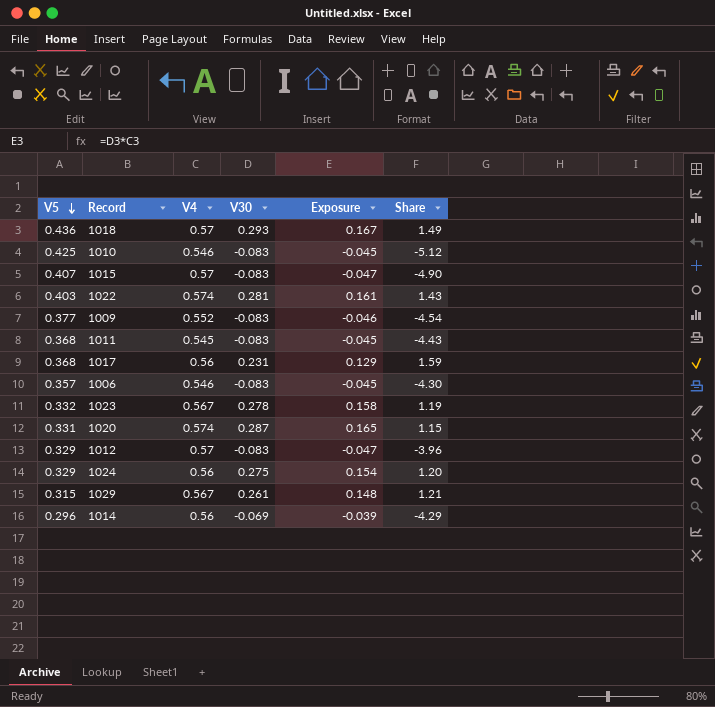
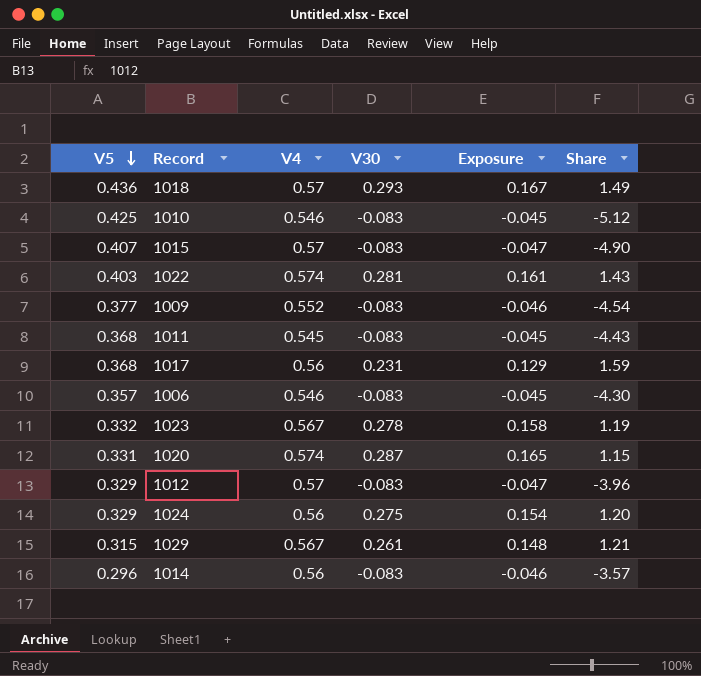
1014 | V30: -0.069 -> -0.083
1014 | Exposure: -0.039 -> -0.046
1014 | Share: -4.29 -> -3.57

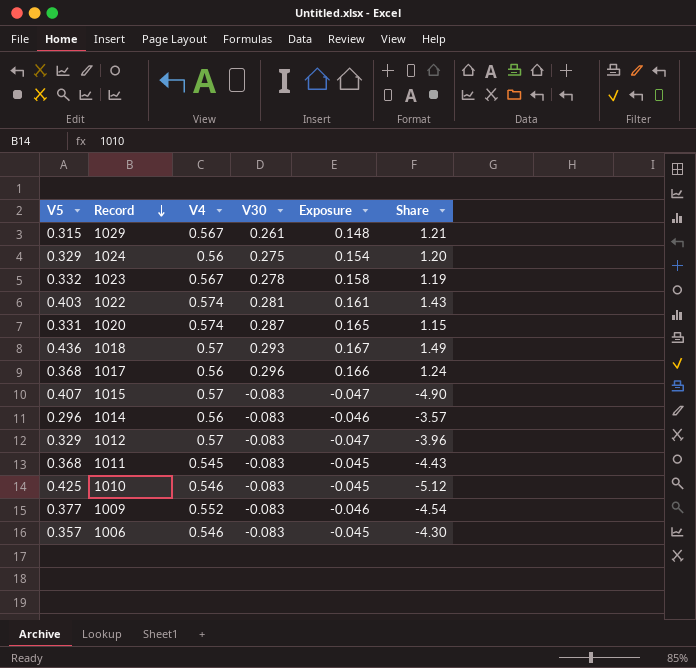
row order: V5 descending -> Record descending
1017 | V30: 0.231 -> 0.296
1017 | Exposure: 0.129 -> 0.166
1017 | Share: 1.59 -> 1.24

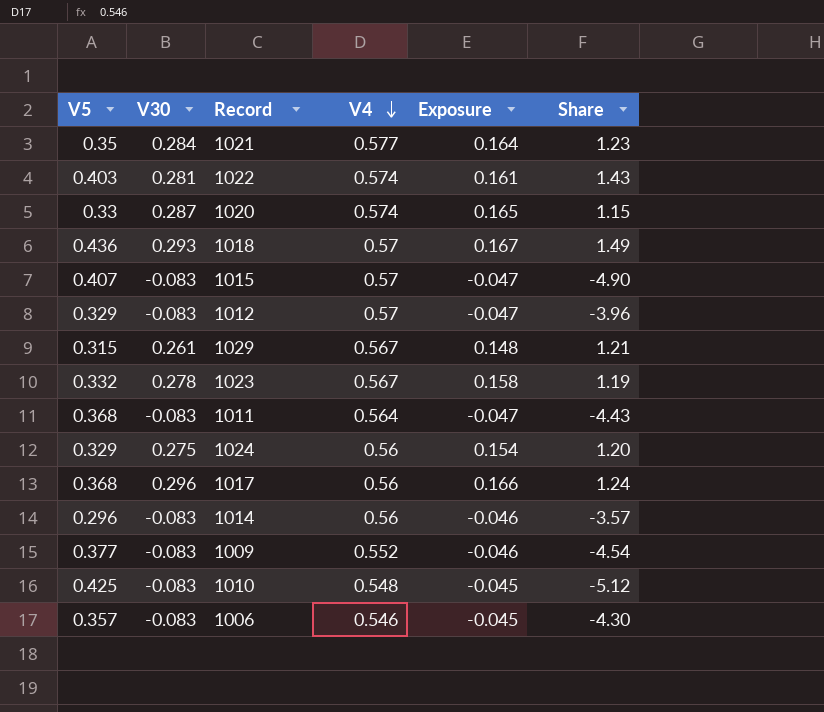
row order: Record descending -> V4 descending
column V30 | position: 4 -> 2
row 1021: none -> 0.35 | 0.284 | 0.577 | 0.164 | 1.23
1020 | V5: 0.331 -> 0.33
1011 | V4: 0.545 -> 0.564
1011 | Exposure: -0.045 -> -0.047
1010 | V4: 0.546 -> 0.548

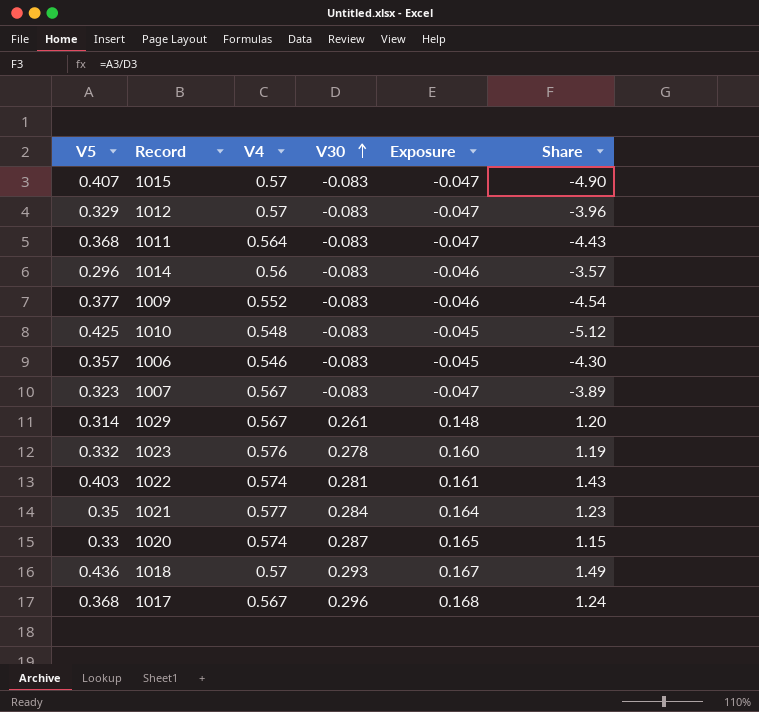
row order: V4 descending -> V30 ascending
column V30 | position: 2 -> 4
row 1024: 0.329 | 0.275 | 0.56 | 0.154 | 1.20 -> none
row 1007: none -> 0.323 | 0.567 | -0.083 | -0.047 | -3.89
1029 | V5: 0.315 -> 0.314
1029 | Share: 1.21 -> 1.20
1023 | V4: 0.567 -> 0.576
1023 | Exposure: 0.158 -> 0.160
1017 | V4: 0.56 -> 0.567
1017 | Exposure: 0.166 -> 0.168

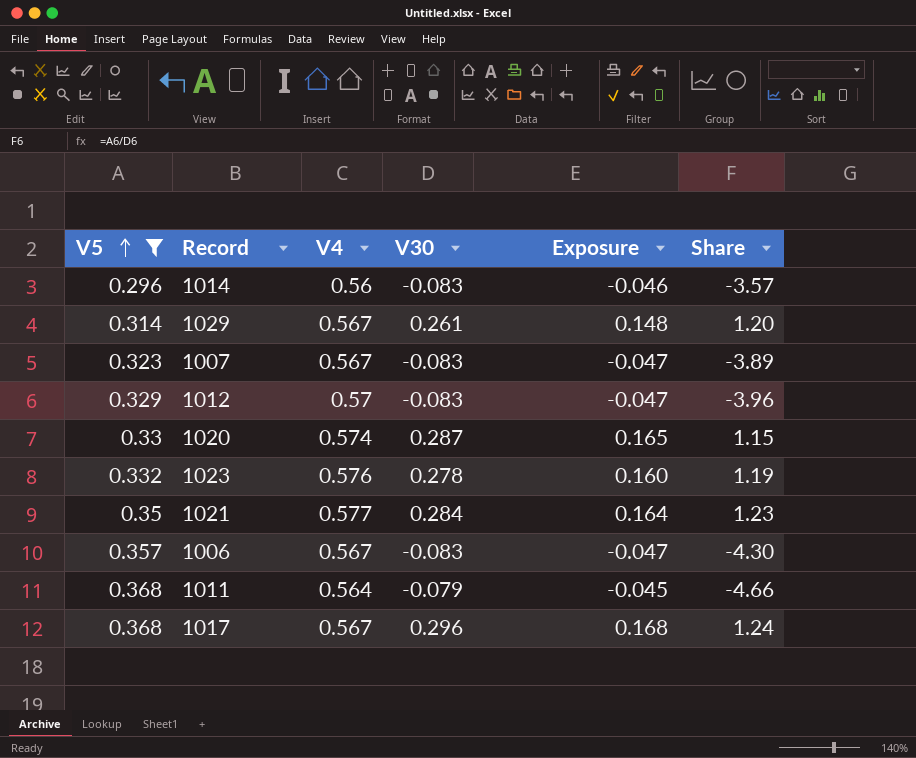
filter: none -> V5 <= 0.368
row order: V30 ascending -> V5 ascending
1006 | V4: 0.546 -> 0.567
1006 | Exposure: -0.045 -> -0.047
1011 | V30: -0.083 -> -0.079
1011 | Exposure: -0.047 -> -0.045
1011 | Share: -4.43 -> -4.66

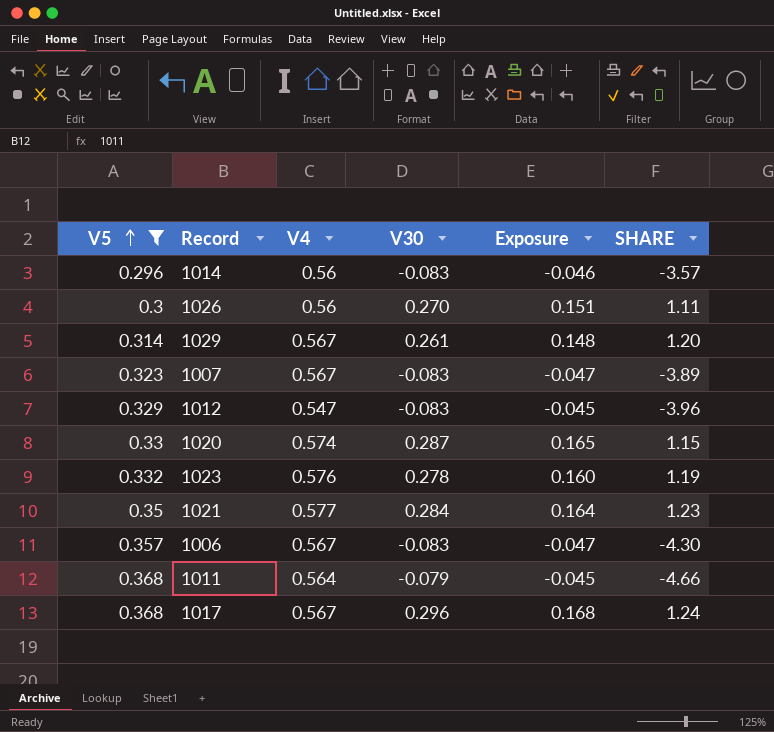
column name: Share -> SHARE
row 1026: none -> 0.3 | 0.56 | 0.270 | 0.151 | 1.11
1012 | V4: 0.57 -> 0.547
1012 | Exposure: -0.047 -> -0.045

